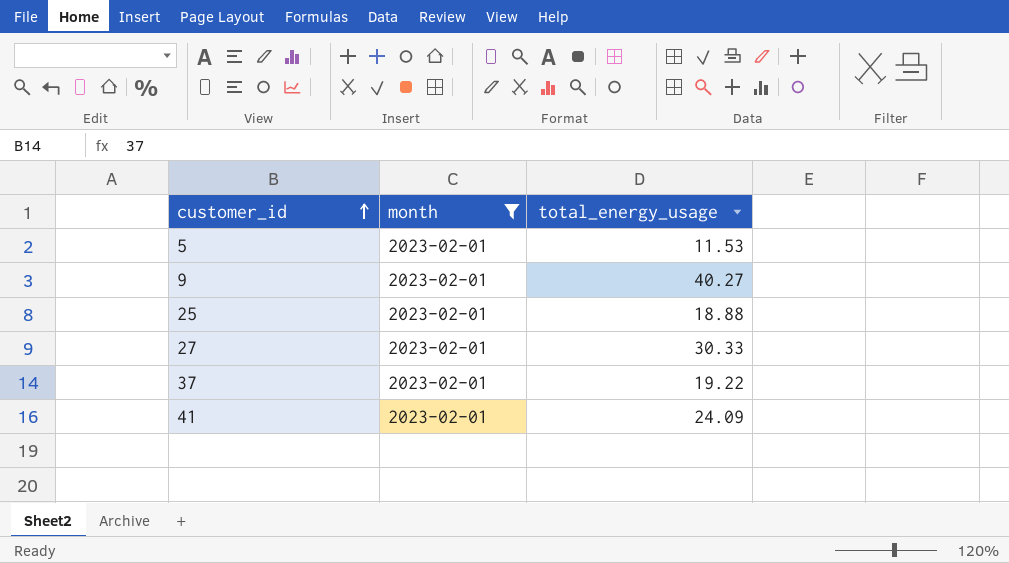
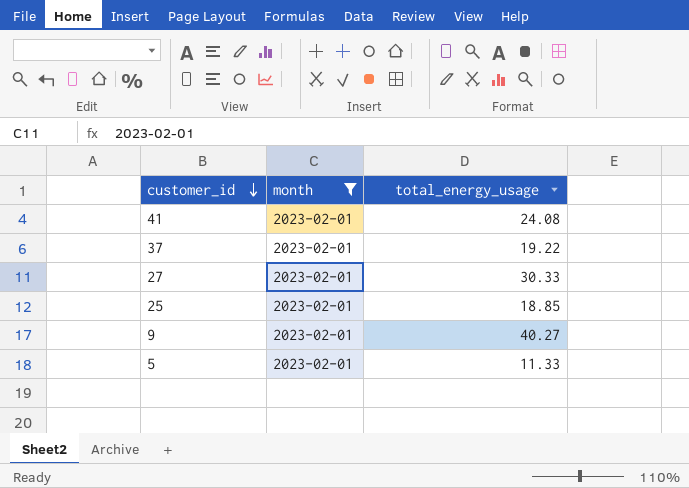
row order: customer_id ascending -> customer_id descending
41 | total_energy_usage: 24.09 -> 24.08
25 | total_energy_usage: 18.88 -> 18.85
5 | total_energy_usage: 11.53 -> 11.33

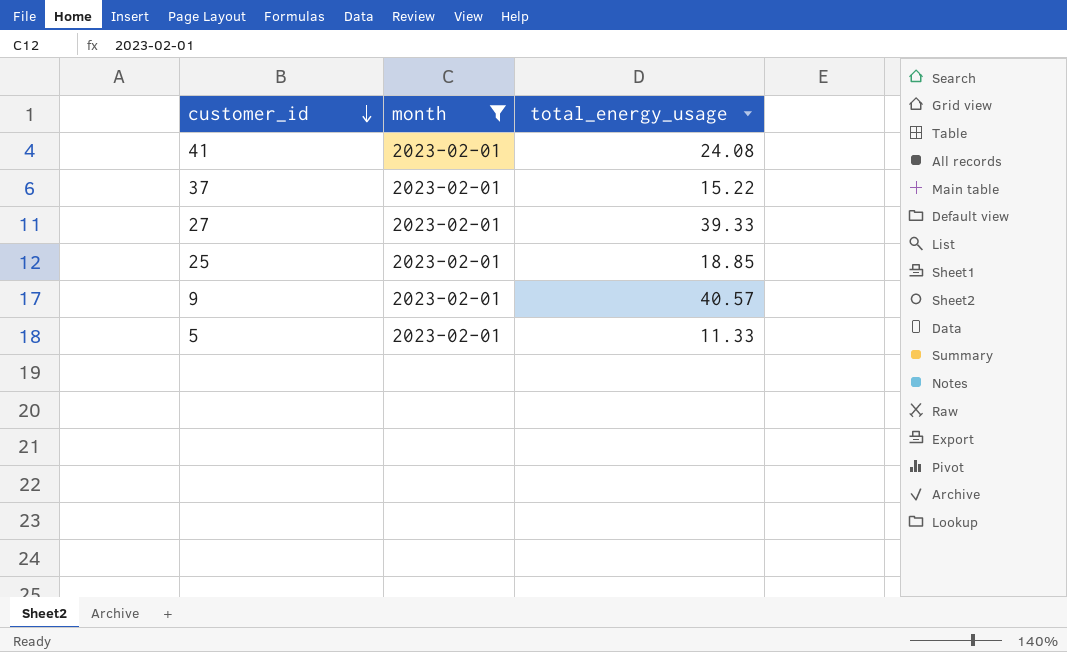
37 | total_energy_usage: 19.22 -> 15.22
27 | total_energy_usage: 30.33 -> 39.33
9 | total_energy_usage: 40.27 -> 40.57

